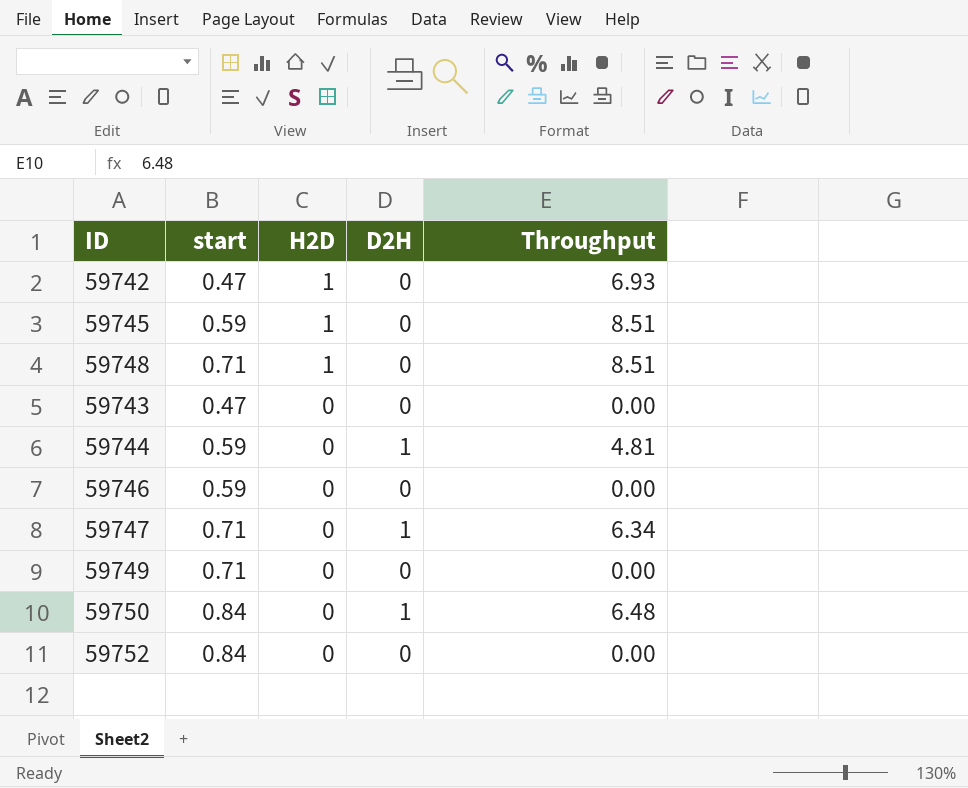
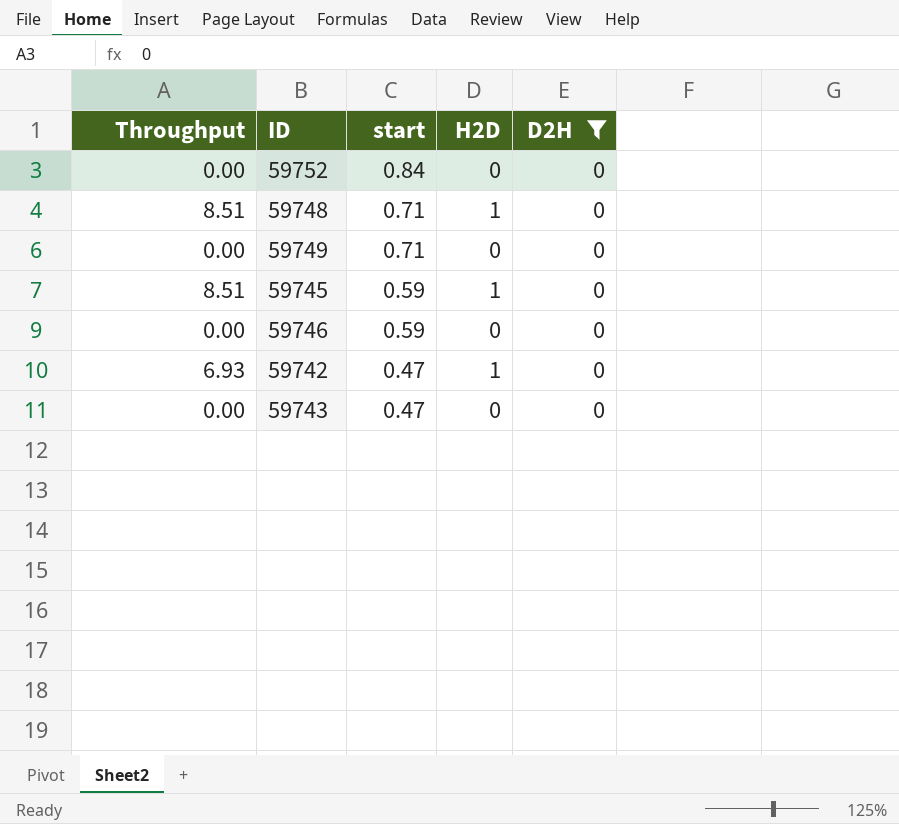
filter: none -> D2H = 0
row order: H2D descending -> start descending
column Throughput | position: 5 -> 1

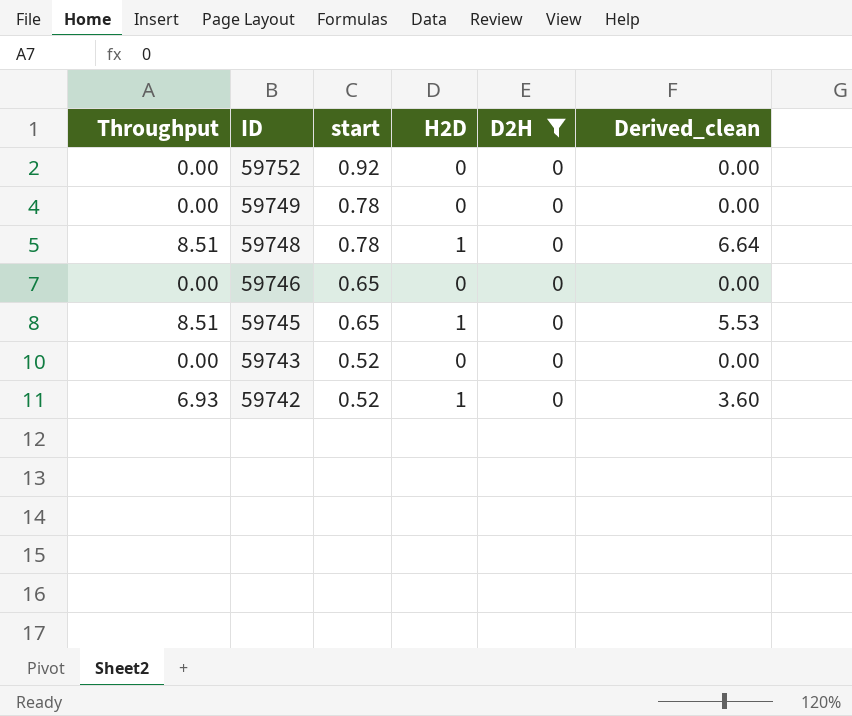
row order: start descending -> ID descending
column Derived_clean | formula: none -> [Throughput] * [start]
59752 | start: 0.84 -> 0.92
59749 | start: 0.71 -> 0.78
59748 | start: 0.71 -> 0.78
59746 | start: 0.59 -> 0.65
59745 | start: 0.59 -> 0.65
59743 | start: 0.47 -> 0.52
59742 | start: 0.47 -> 0.52

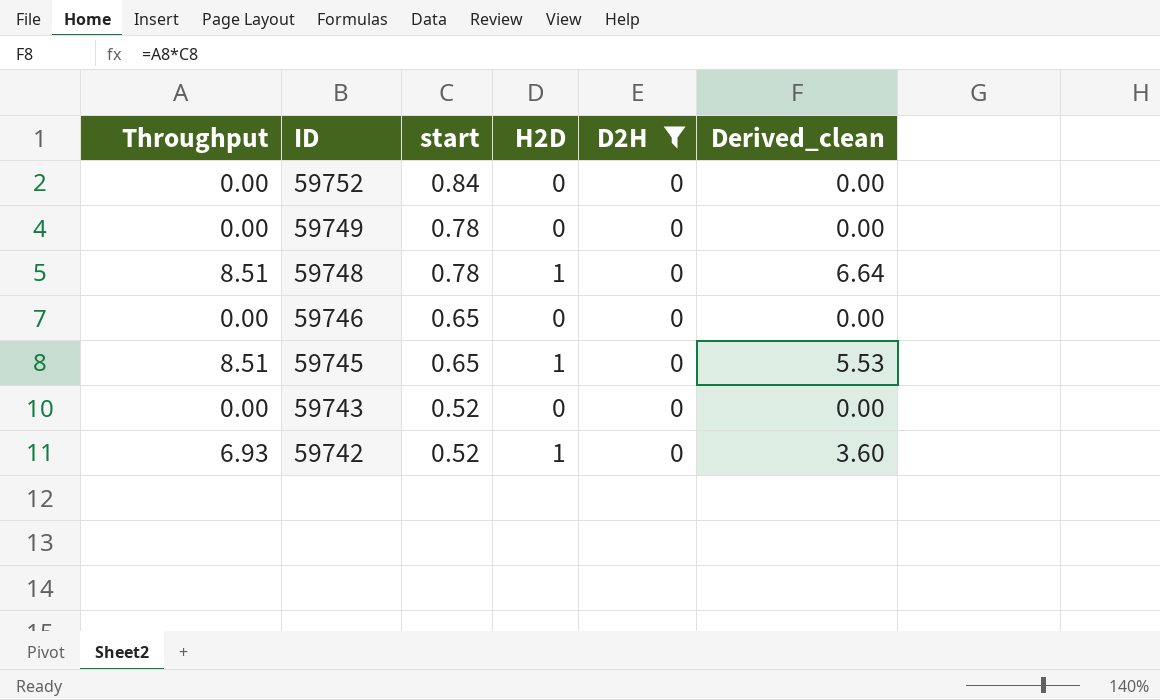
59752 | start: 0.92 -> 0.84

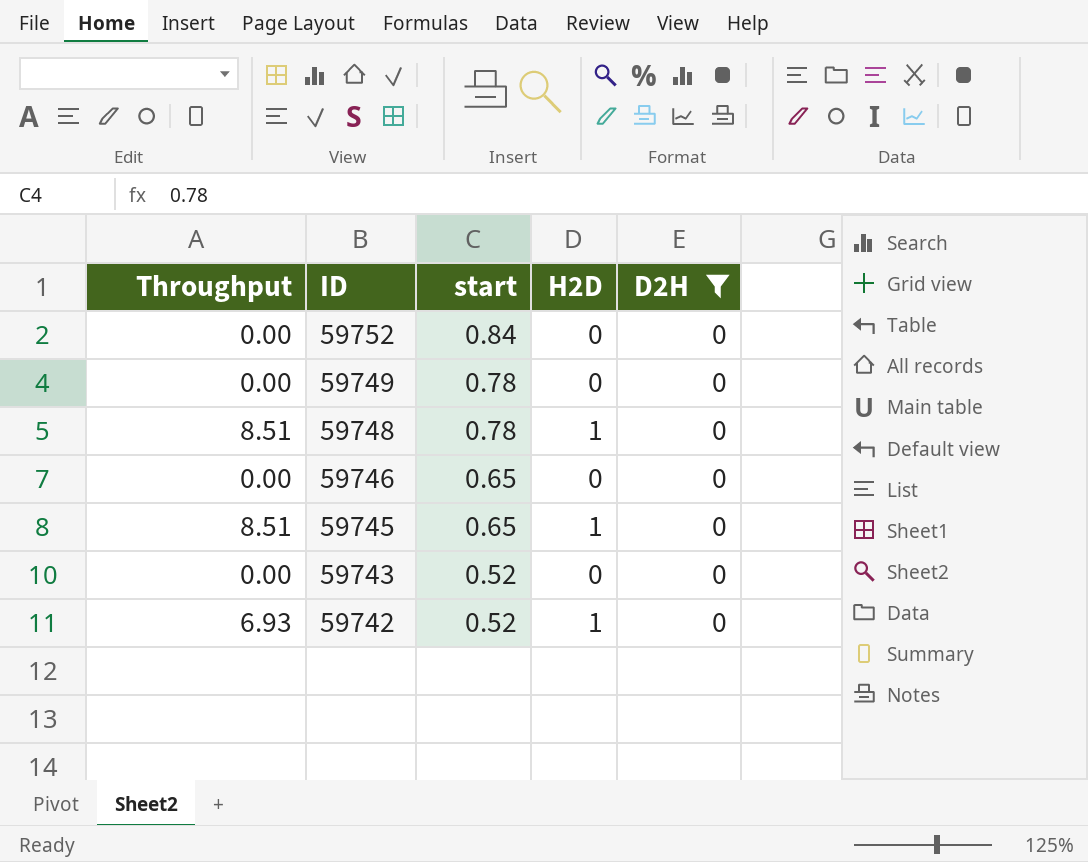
column Derived_clean | formula: [Throughput] * [start] -> none

